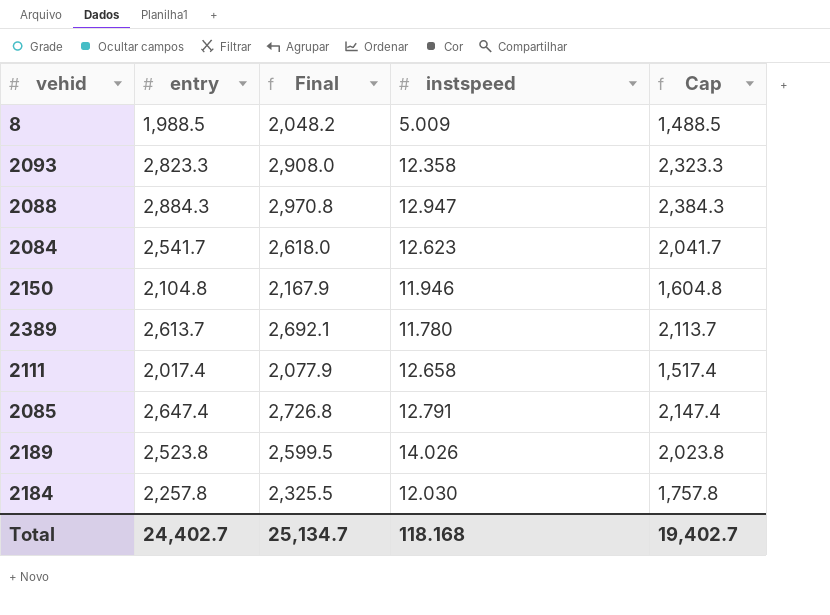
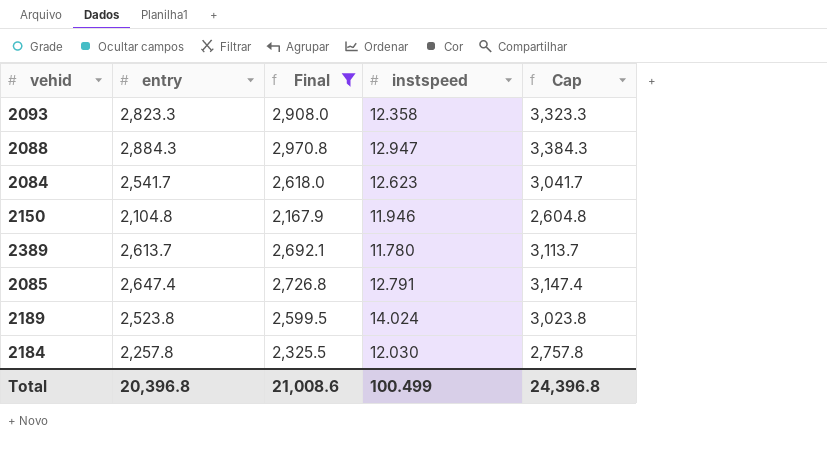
filter: none -> Final >= 2,167.9
column Cap | formula: [entry] - 500 -> [entry] + 500
2189 | instspeed: 14.026 -> 14.024
Total | entry: 24,402.7 -> 20,396.8
Total | Final: 25,134.7 -> 21,008.6
Total | instspeed: 118.168 -> 100.499
Total | Cap: 19,402.7 -> 24,396.8

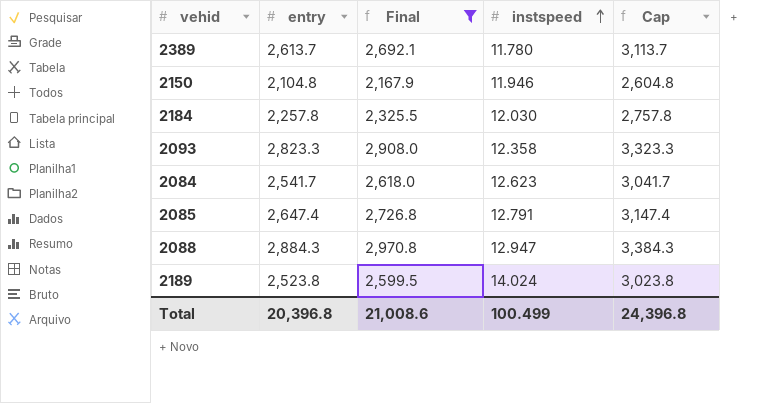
row order: none -> instspeed ascending

